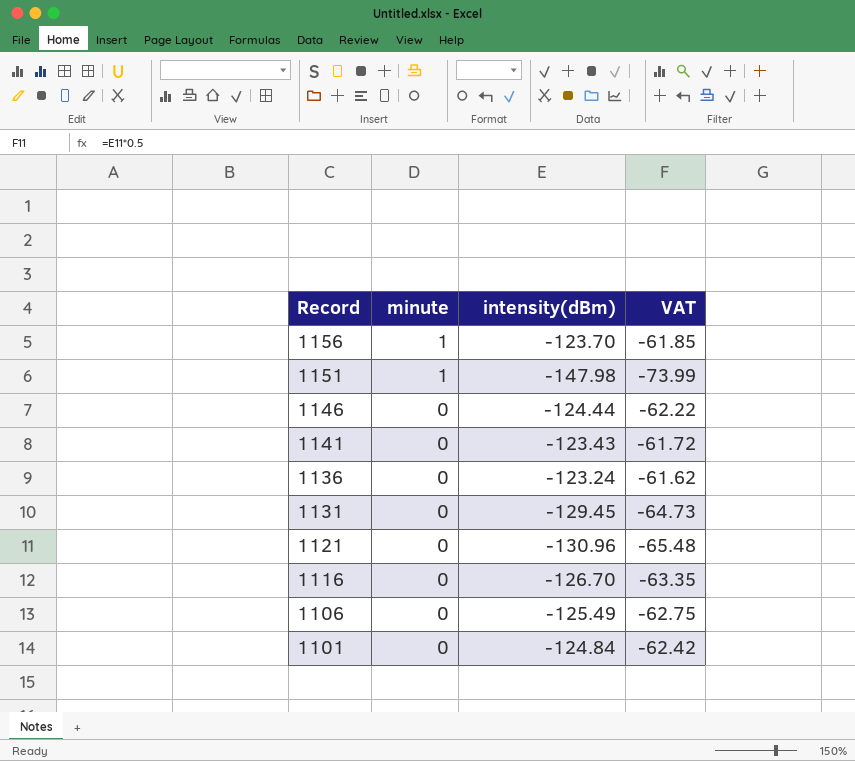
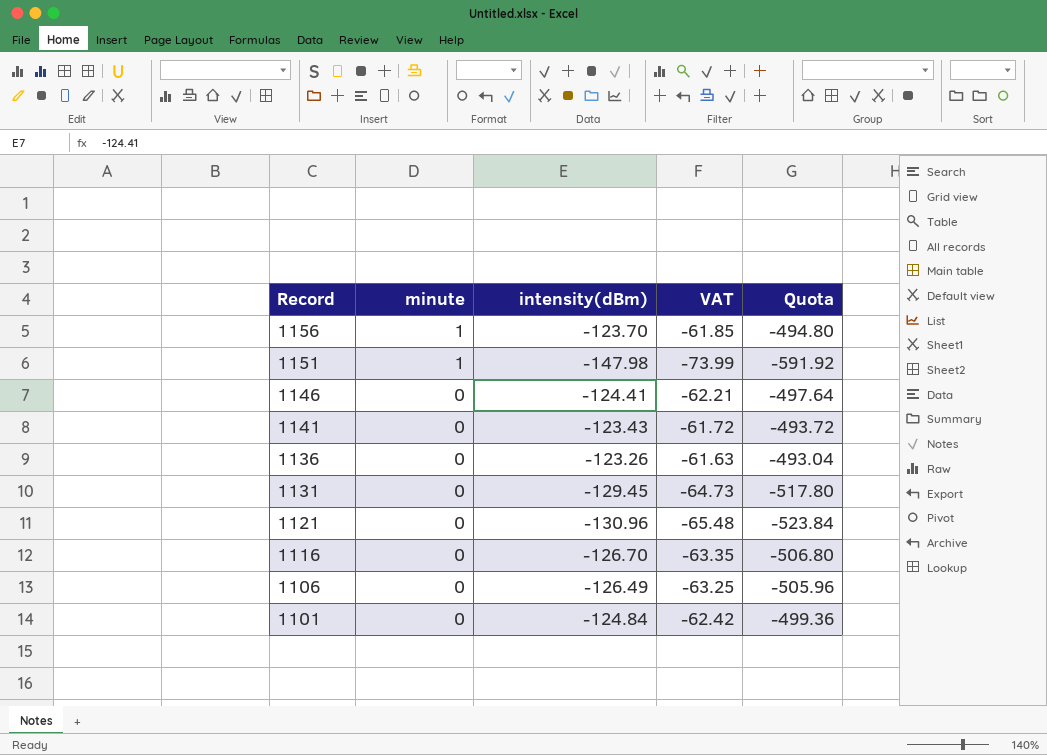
column Quota | formula: none -> [intensity(dBm)] * 4
1146 | intensity(dBm): -124.44 -> -124.41
1146 | VAT: -62.22 -> -62.21
1136 | intensity(dBm): -123.24 -> -123.26
1136 | VAT: -61.62 -> -61.63
1106 | intensity(dBm): -125.49 -> -126.49
1106 | VAT: -62.75 -> -63.25

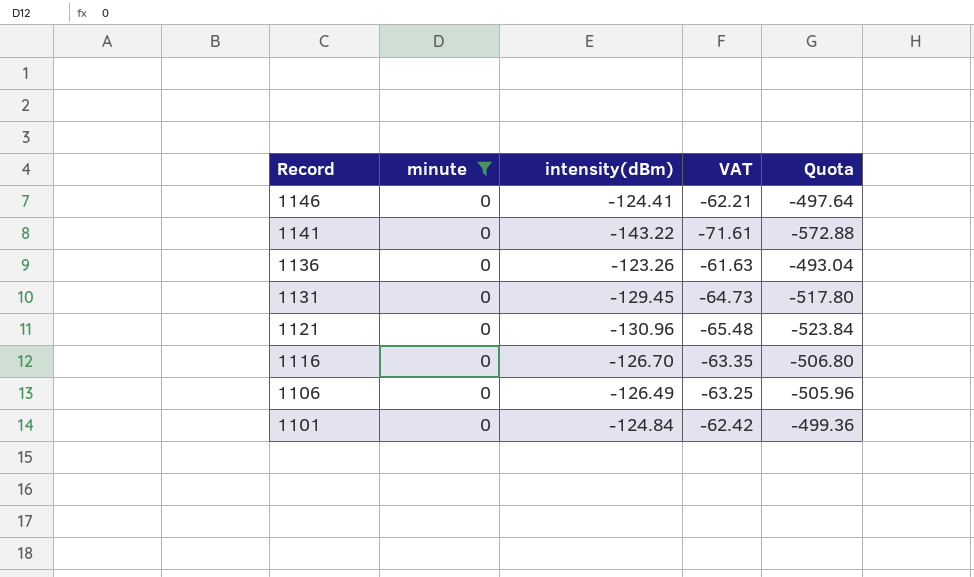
filter: none -> minute = 0
1141 | intensity(dBm): -123.43 -> -143.22
1141 | VAT: -61.72 -> -71.61
1141 | Quota: -493.72 -> -572.88

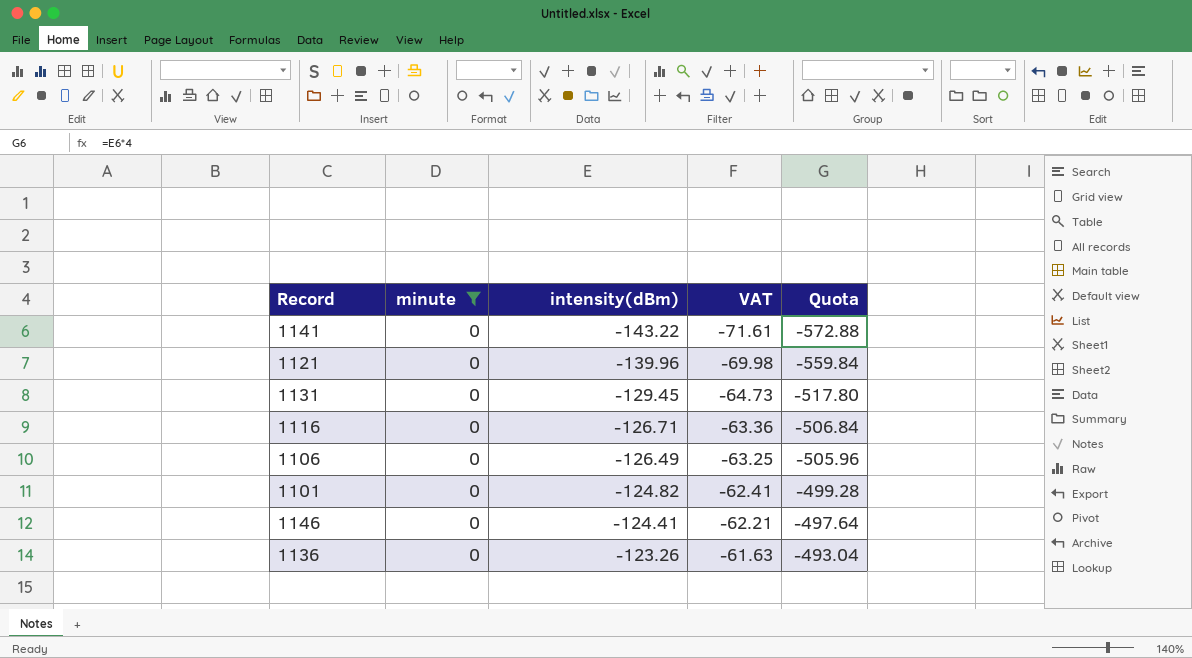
row order: Record descending -> intensity(dBm) ascending
1121 | intensity(dBm): -130.96 -> -139.96
1121 | VAT: -65.48 -> -69.98
1121 | Quota: -523.84 -> -559.84
1116 | intensity(dBm): -126.70 -> -126.71
1116 | VAT: -63.35 -> -63.36
1116 | Quota: -506.80 -> -506.84
1101 | intensity(dBm): -124.84 -> -124.82
1101 | VAT: -62.42 -> -62.41
1101 | Quota: -499.36 -> -499.28

